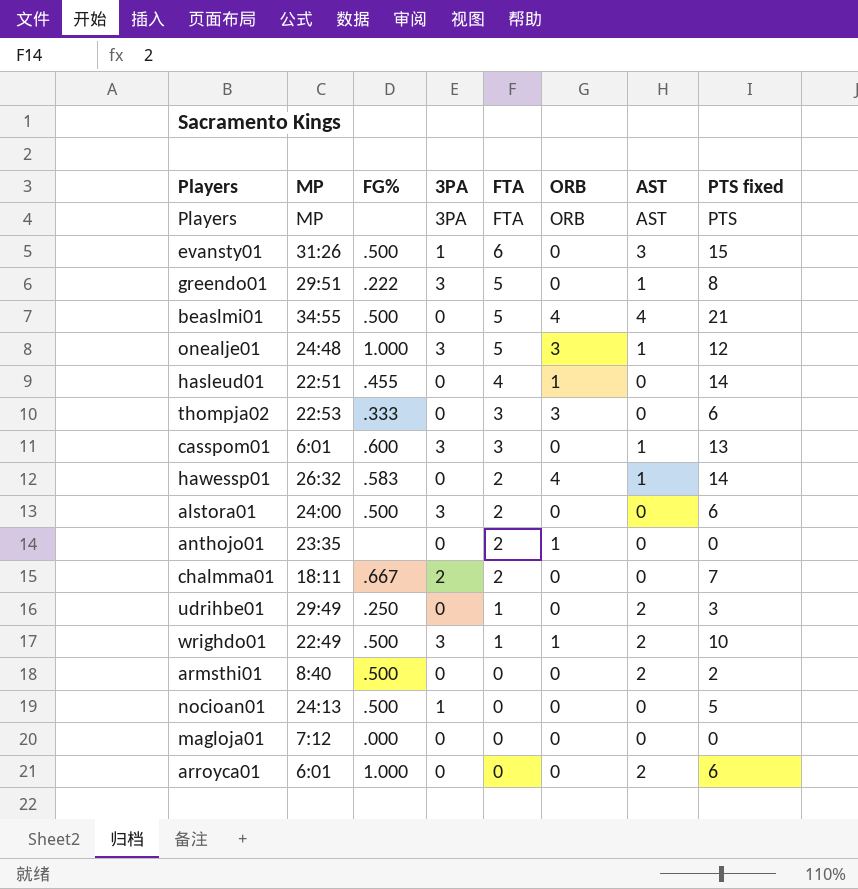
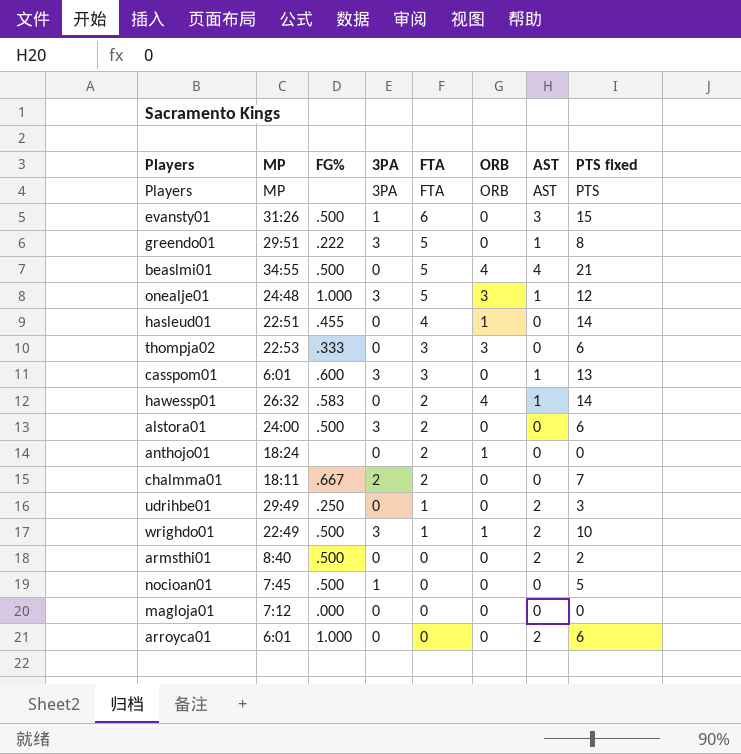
anthojo01 | MP: 23:35 -> 18:24
nocioan01 | MP: 24:13 -> 7:45

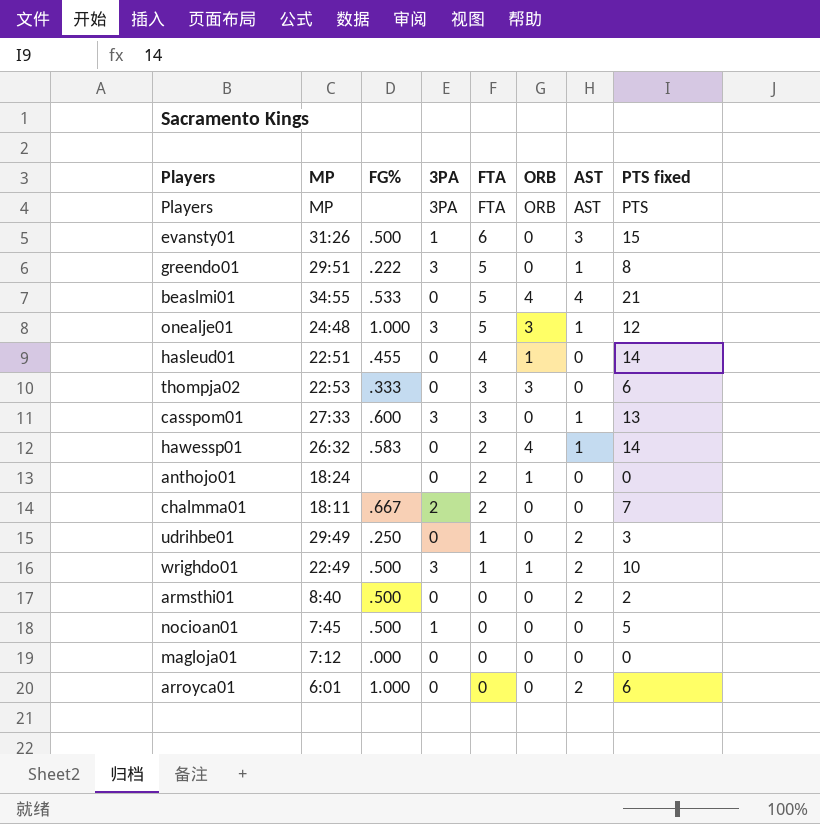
row alstora01: 24:00 | .500 | 3 | 2 | 0 | 0 | 6 -> none
beaslmi01 | FG%: .500 -> .533
casspom01 | MP: 6:01 -> 27:33

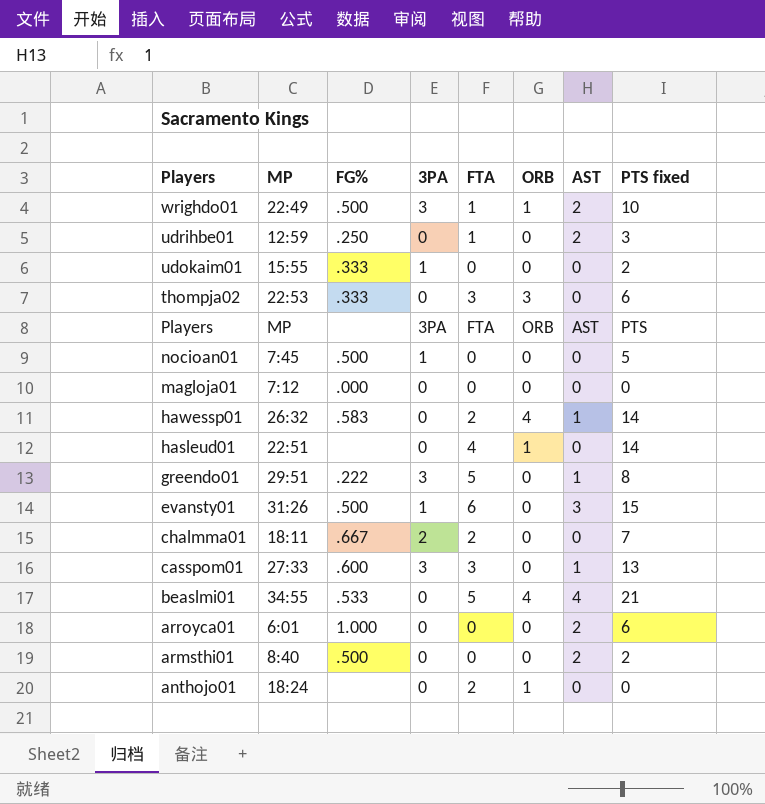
row order: FTA descending -> Players descending
row onealje01: 24:48 | 1.000 | 3 | 5 | 3 | 1 | 12 -> none
udrihbe01 | MP: 29:49 -> 12:59
row udokaim01: none -> 15:55 | .333 | 1 | 0 | 0 | 0 | 2
hasleud01 | FG%: .455 -> none

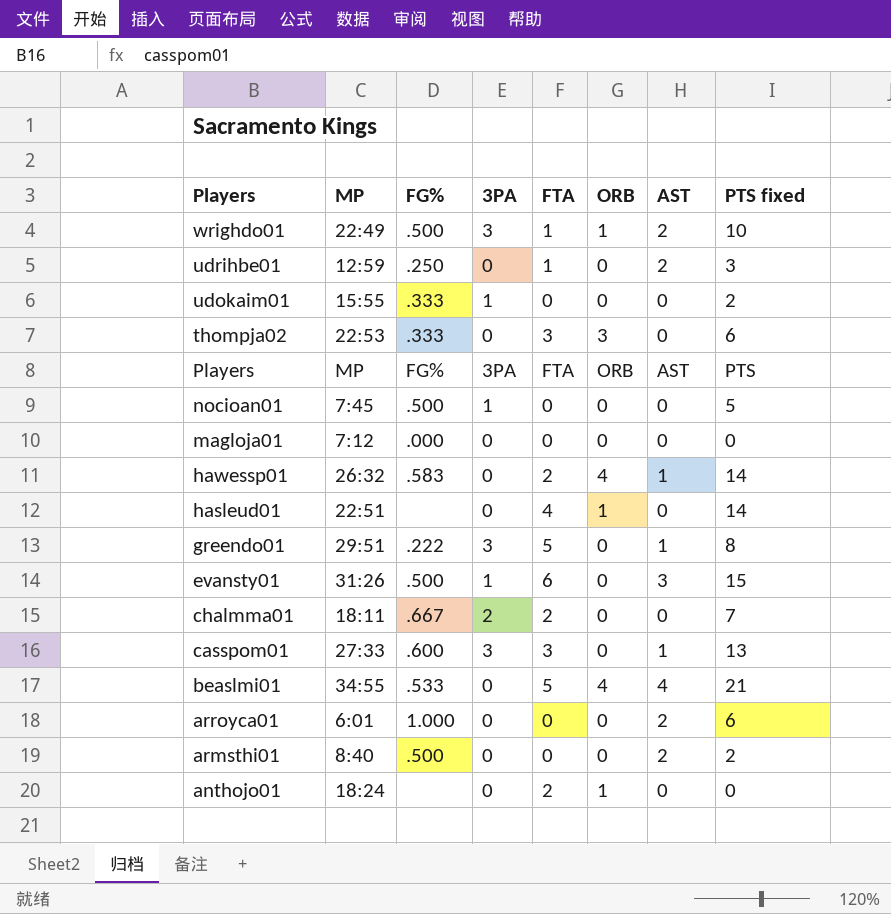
Players | FG%: none -> FG%

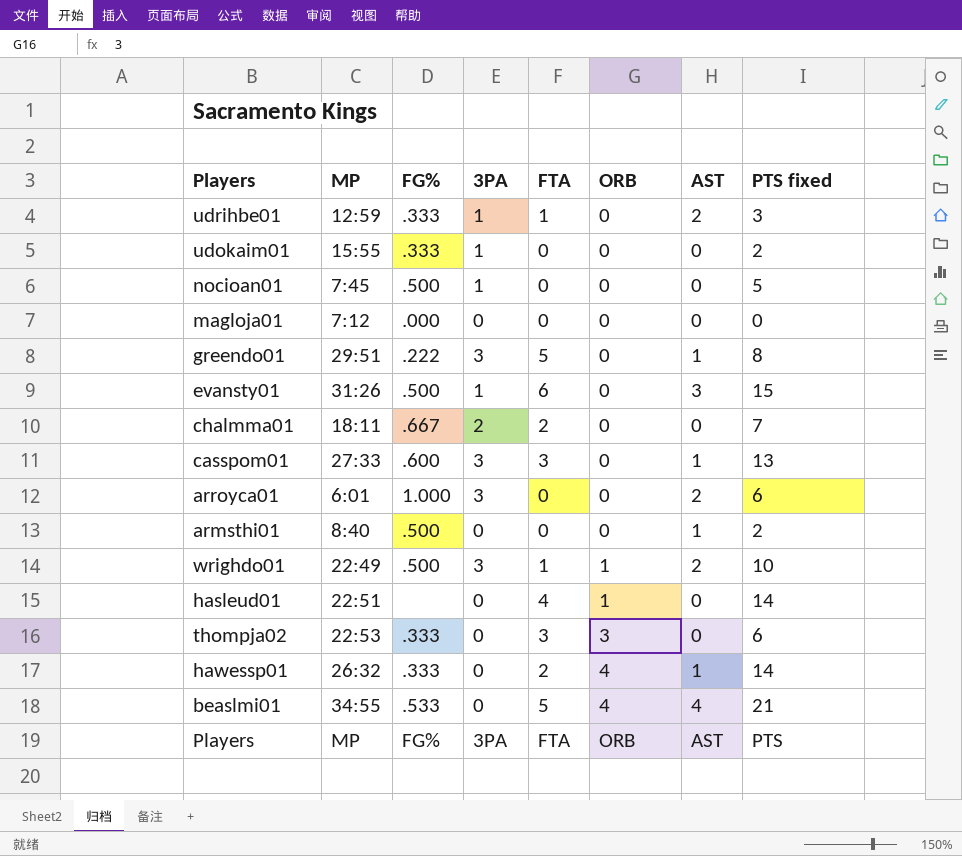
row order: Players descending -> ORB ascending
row anthojo01: 18:24 | none | 0 | 2 | 1 | 0 | 0 -> none
udrihbe01 | FG%: .250 -> .333
udrihbe01 | 3PA: 0 -> 1
arroyca01 | 3PA: 0 -> 3
armsthi01 | AST: 2 -> 1
hawessp01 | FG%: .583 -> .333

